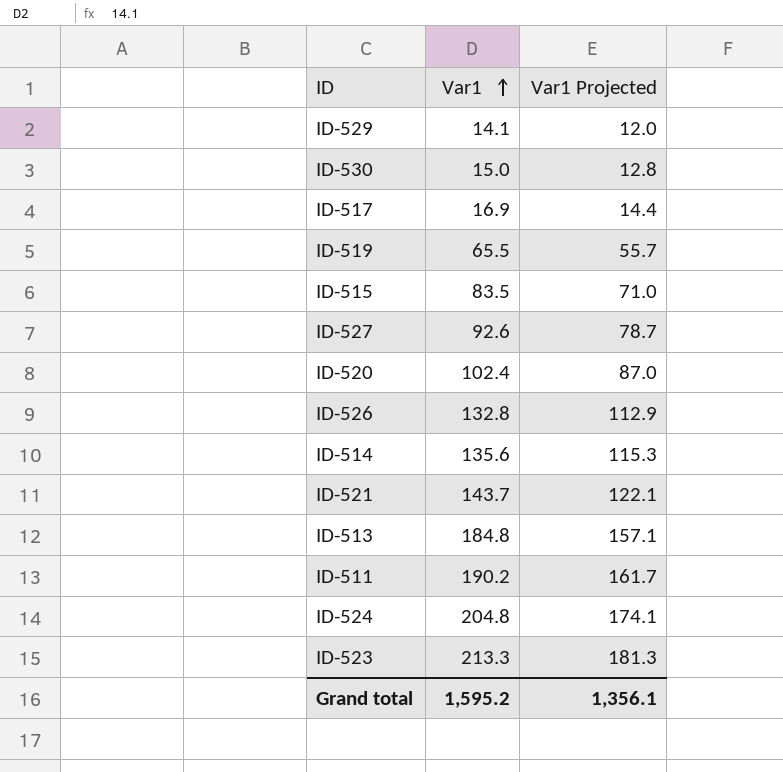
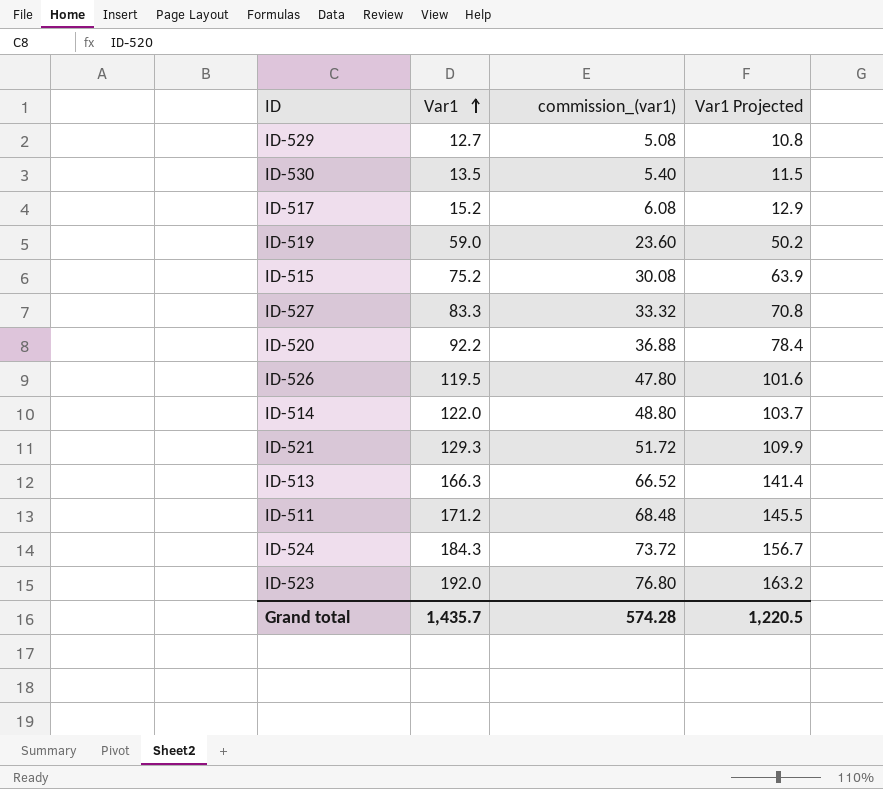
column commission_(var1) | formula: none -> [Var1] * 0.4
ID-529 | Var1: 14.1 -> 12.7
ID-529 | Var1 Projected: 12.0 -> 10.8
ID-530 | Var1: 15.0 -> 13.5
ID-530 | Var1 Projected: 12.8 -> 11.5
ID-517 | Var1: 16.9 -> 15.2
ID-517 | Var1 Projected: 14.4 -> 12.9
ID-519 | Var1: 65.5 -> 59.0
ID-519 | Var1 Projected: 55.7 -> 50.2
ID-515 | Var1: 83.5 -> 75.2
ID-515 | Var1 Projected: 71.0 -> 63.9
ID-527 | Var1: 92.6 -> 83.3
ID-527 | Var1 Projected: 78.7 -> 70.8
ID-520 | Var1: 102.4 -> 92.2
ID-520 | Var1 Projected: 87.0 -> 78.4
ID-526 | Var1: 132.8 -> 119.5
ID-526 | Var1 Projected: 112.9 -> 101.6
ID-514 | Var1: 135.6 -> 122.0
ID-514 | Var1 Projected: 115.3 -> 103.7
ID-521 | Var1: 143.7 -> 129.3
ID-521 | Var1 Projected: 122.1 -> 109.9
ID-513 | Var1: 184.8 -> 166.3
ID-513 | Var1 Projected: 157.1 -> 141.4
ID-511 | Var1: 190.2 -> 171.2
ID-511 | Var1 Projected: 161.7 -> 145.5
ID-524 | Var1: 204.8 -> 184.3
ID-524 | Var1 Projected: 174.1 -> 156.7
ID-523 | Var1: 213.3 -> 192.0
ID-523 | Var1 Projected: 181.3 -> 163.2
Grand total | Var1: 1,595.2 -> 1,435.7
Grand total | Var1 Projected: 1,356.1 -> 1,220.5

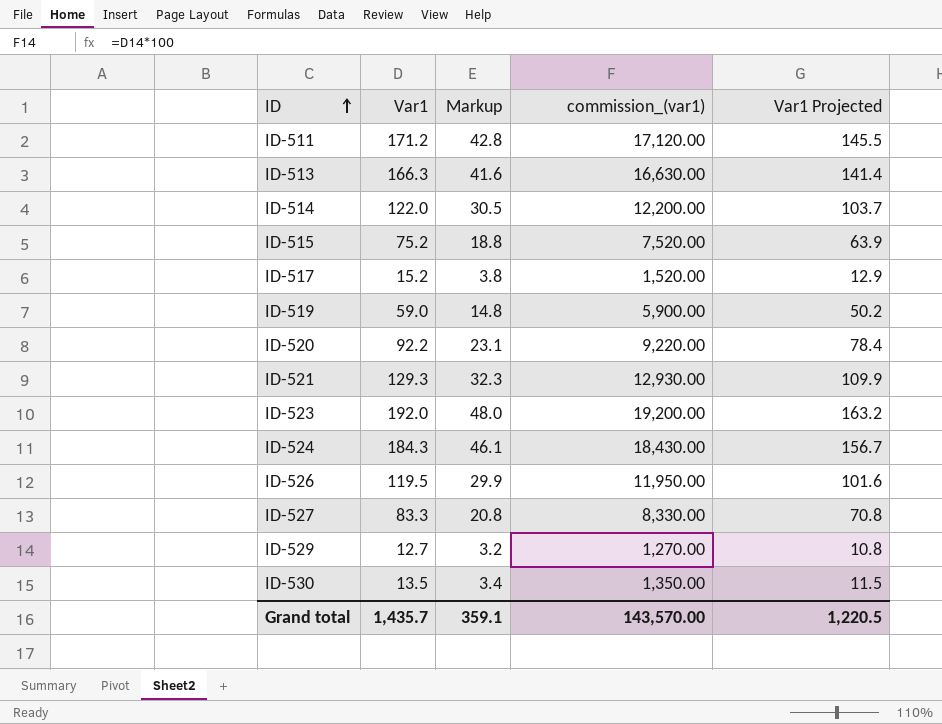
row order: Var1 ascending -> ID ascending
column Markup | formula: none -> [Var1] * 0.25
column commission_(var1) | formula: [Var1] * 0.4 -> [Var1] * 100
Grand total | commission_(var1): 574.28 -> 143,570.00

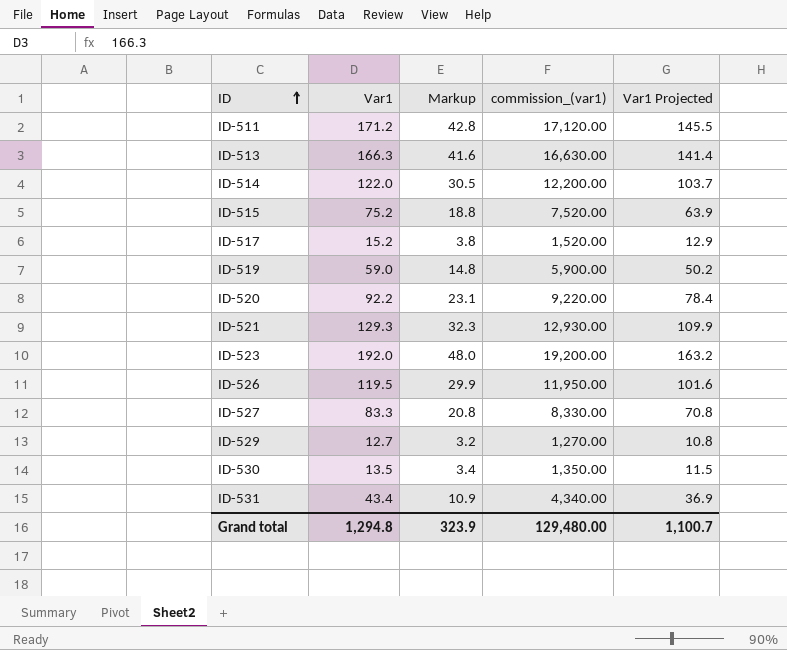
row ID-524: 184.3 | 46.1 | 18,430.00 | 156.7 -> none
row ID-531: none -> 43.4 | 10.9 | 4,340.00 | 36.9
Grand total | Var1: 1,435.7 -> 1,294.8
Grand total | Markup: 359.1 -> 323.9
Grand total | commission_(var1): 143,570.00 -> 129,480.00
Grand total | Var1 Projected: 1,220.5 -> 1,100.7

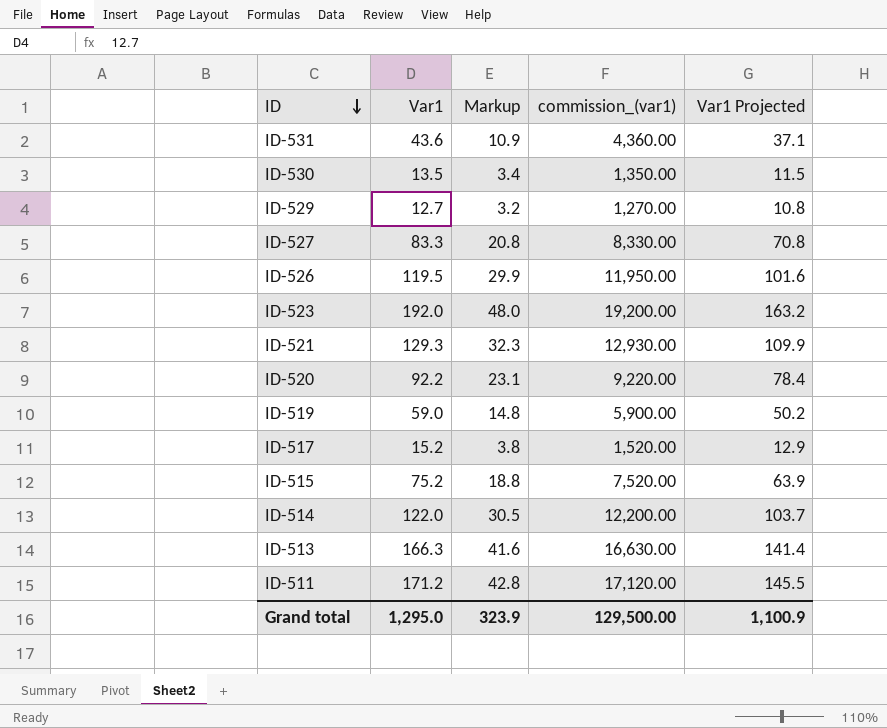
row order: ID ascending -> ID descending
ID-531 | Var1: 43.4 -> 43.6
ID-531 | commission_(var1): 4,340.00 -> 4,360.00
ID-531 | Var1 Projected: 36.9 -> 37.1
Grand total | Var1: 1,294.8 -> 1,295.0
Grand total | commission_(var1): 129,480.00 -> 129,500.00
Grand total | Var1 Projected: 1,100.7 -> 1,100.9

